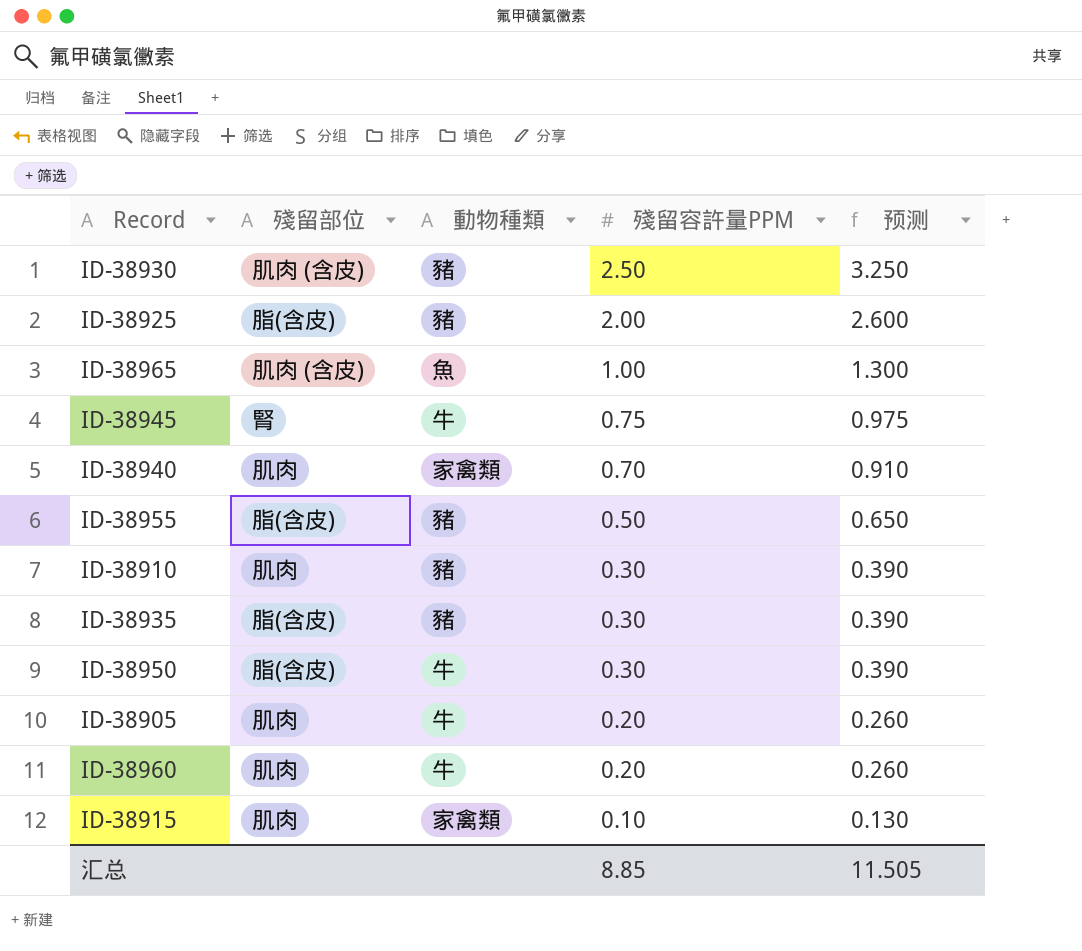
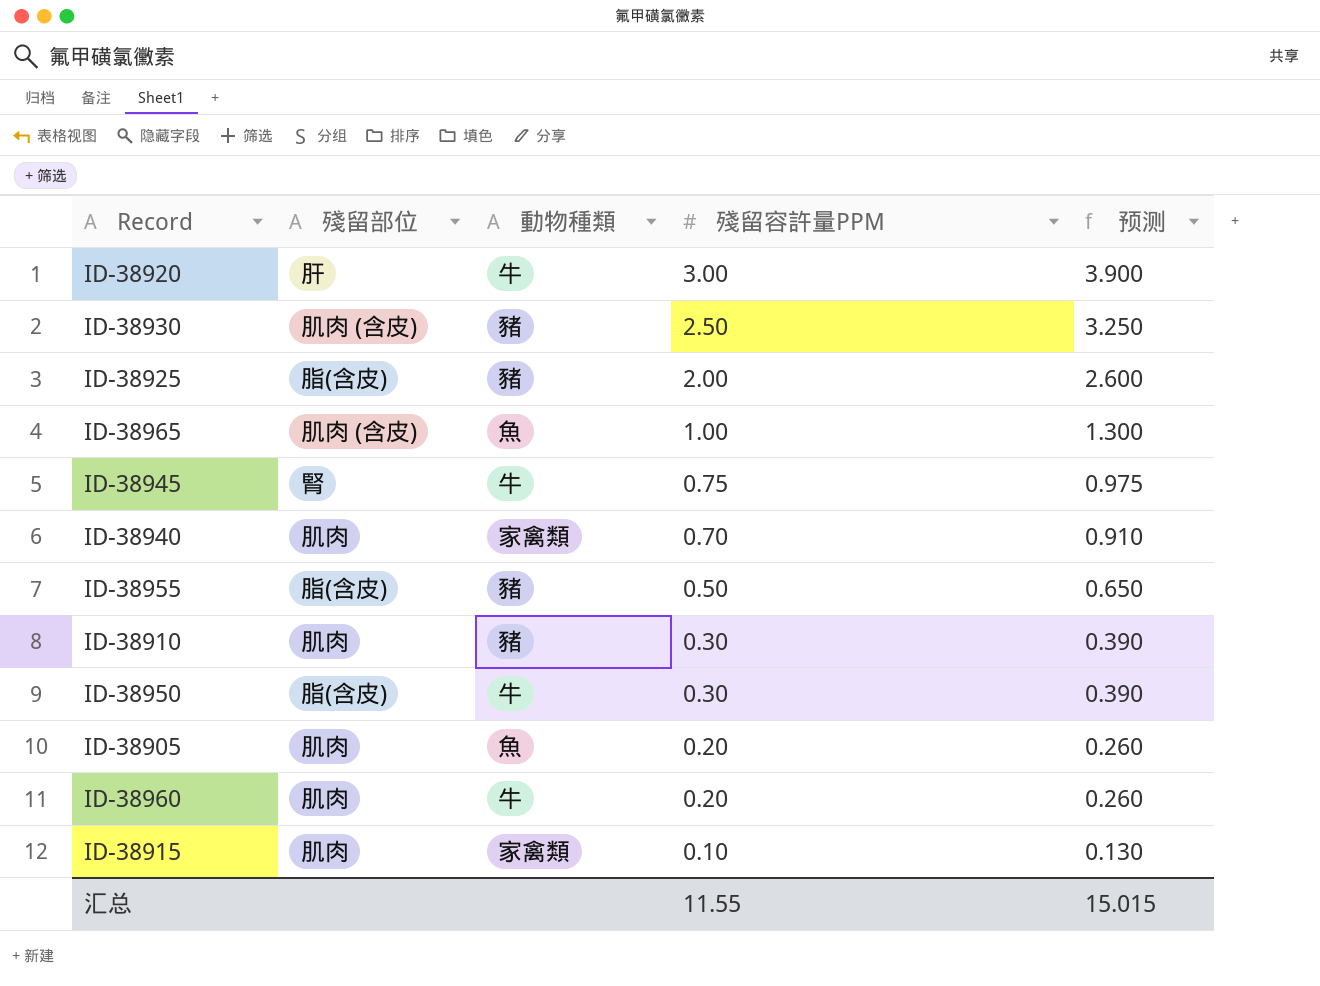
row ID-38935: 脂(含皮) | 豬 | 0.30 | 0.390 -> none
row ID-38920: none -> 肝 | 牛 | 3.00 | 3.900
ID-38905 | 動物種類: 牛 -> 魚
汇总 | 殘留容許量PPM: 8.85 -> 11.55
汇总 | 预测: 11.505 -> 15.015

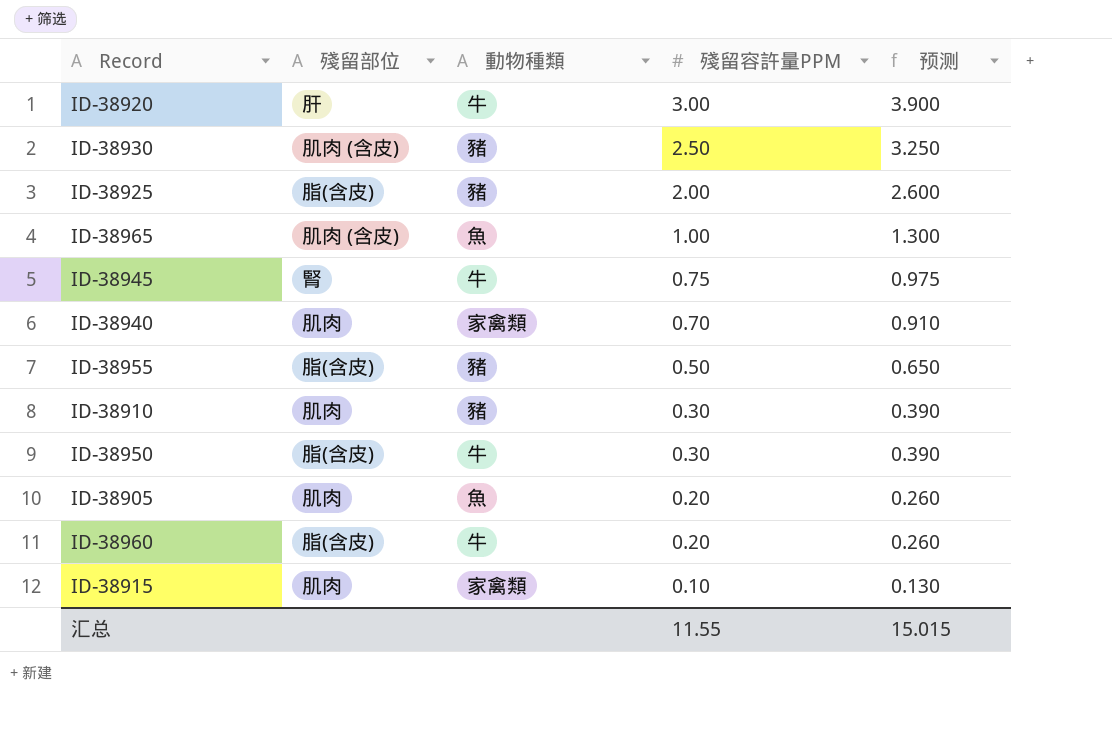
ID-38960 | 殘留部位: 肌肉 -> 脂(含皮)

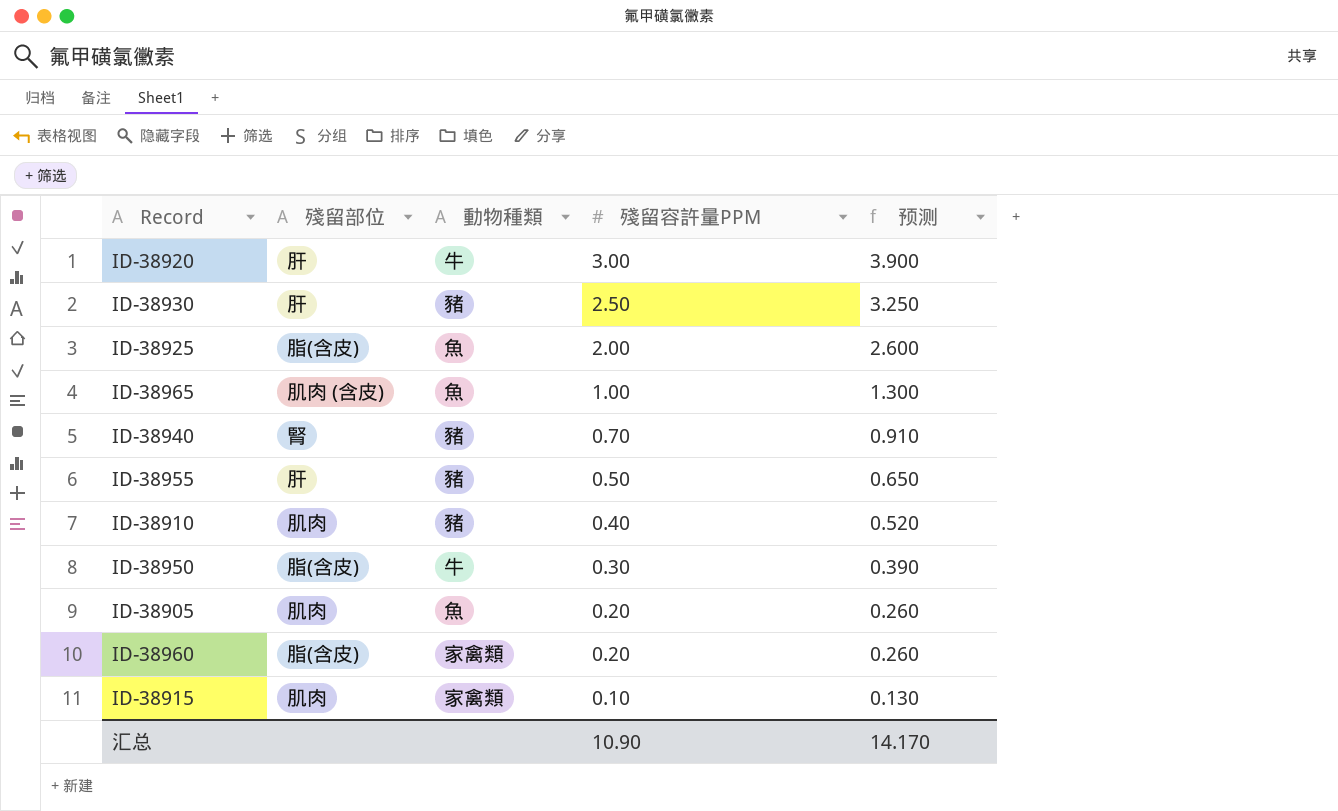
row ID-38945: 腎 | 牛 | 0.75 | 0.975 -> none
ID-38930 | 殘留部位: 肌肉 (含皮) -> 肝
ID-38925 | 動物種類: 豬 -> 魚
ID-38940 | 殘留部位: 肌肉 -> 腎
ID-38940 | 動物種類: 家禽類 -> 豬
ID-38955 | 殘留部位: 脂(含皮) -> 肝
ID-38910 | 殘留容許量PPM: 0.30 -> 0.40
ID-38910 | 预测: 0.390 -> 0.520
ID-38960 | 動物種類: 牛 -> 家禽類
汇总 | 殘留容許量PPM: 11.55 -> 10.90
汇总 | 预测: 15.015 -> 14.170

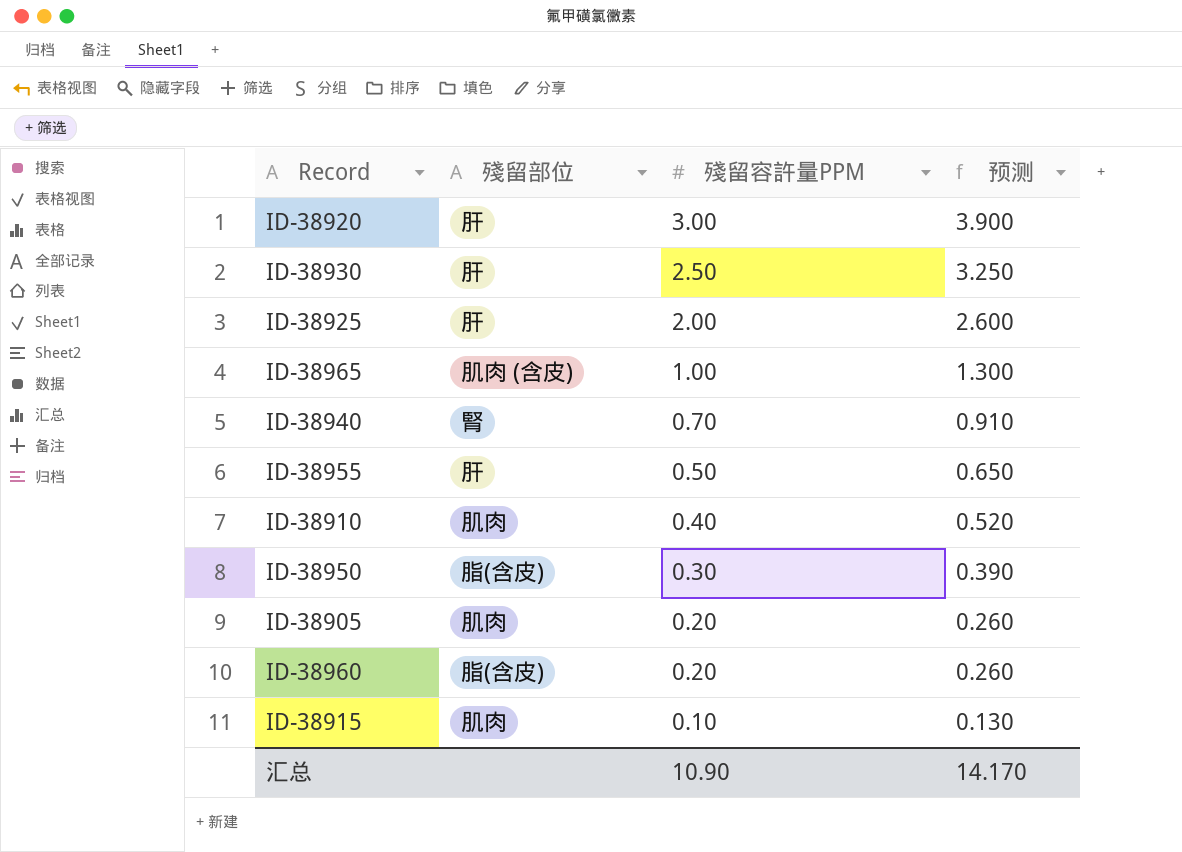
column 動物種類 | position: 3 -> none
ID-38925 | 殘留部位: 脂(含皮) -> 肝

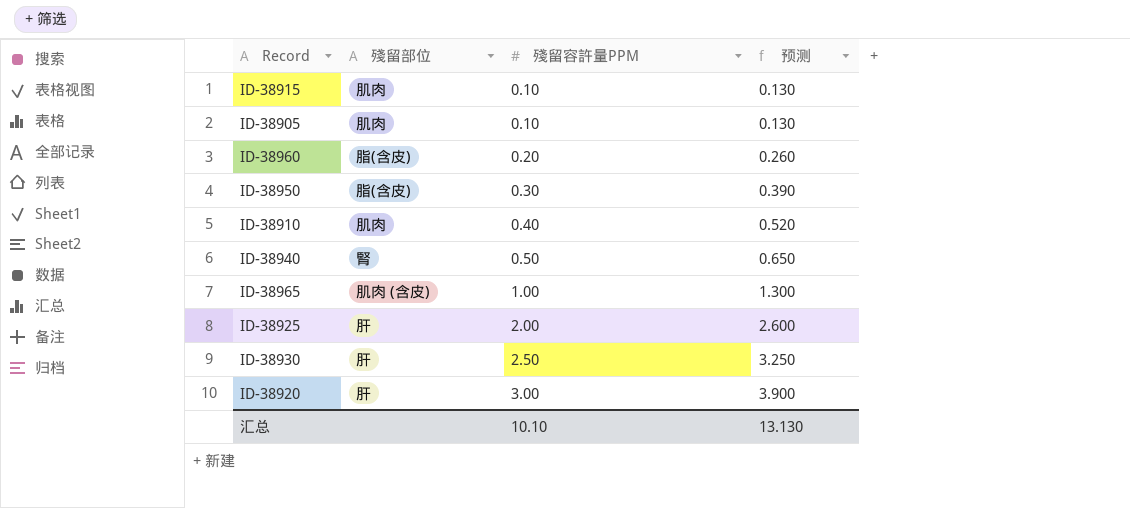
row order: 殘留容許量PPM descending -> 殘留容許量PPM ascending
row ID-38955: 肝 | 0.50 | 0.650 -> none
ID-38905 | 殘留容許量PPM: 0.20 -> 0.10
ID-38905 | 预测: 0.260 -> 0.130
ID-38940 | 殘留容許量PPM: 0.70 -> 0.50
ID-38940 | 预测: 0.910 -> 0.650
汇总 | 殘留容許量PPM: 10.90 -> 10.10
汇总 | 预测: 14.170 -> 13.130

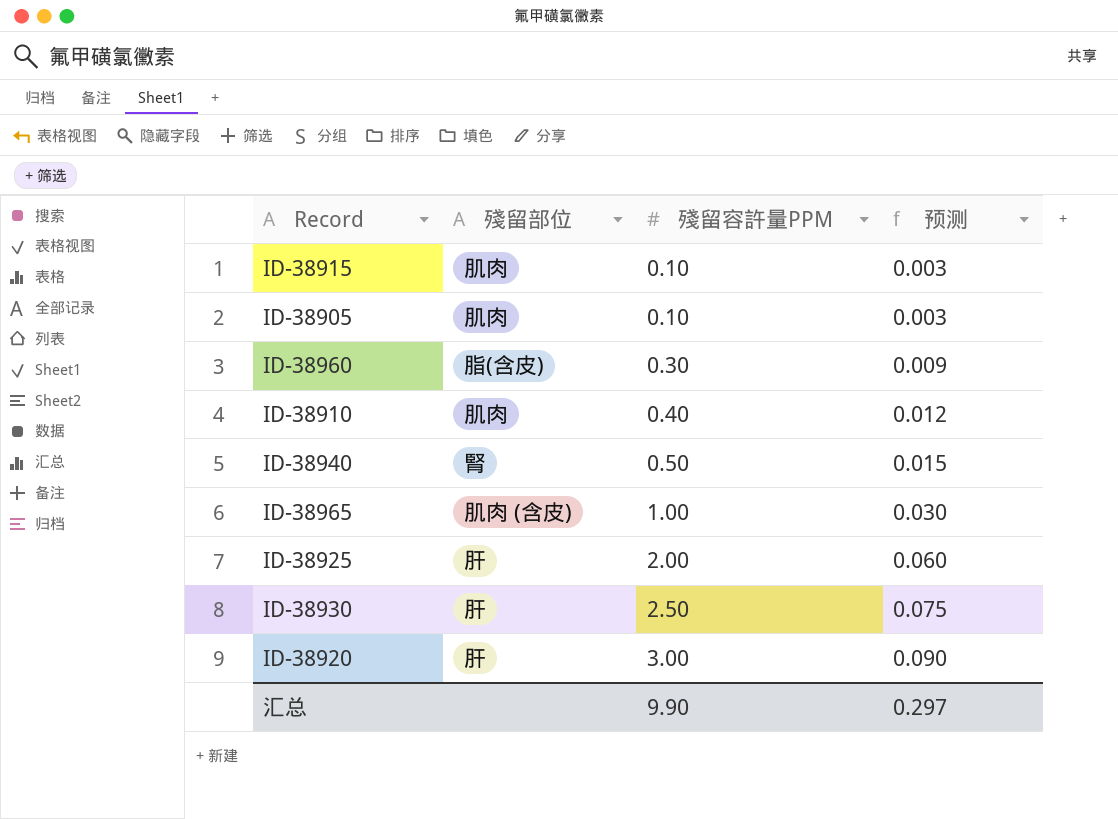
column 预测 | formula: [殘留容許量PPM] * 1.3 -> [殘留容許量PPM] * 0.03
row ID-38950: 脂(含皮) | 0.30 | 0.390 -> none
ID-38960 | 殘留容許量PPM: 0.20 -> 0.30
汇总 | 殘留容許量PPM: 10.10 -> 9.90
汇总 | 预测: 13.130 -> 0.297

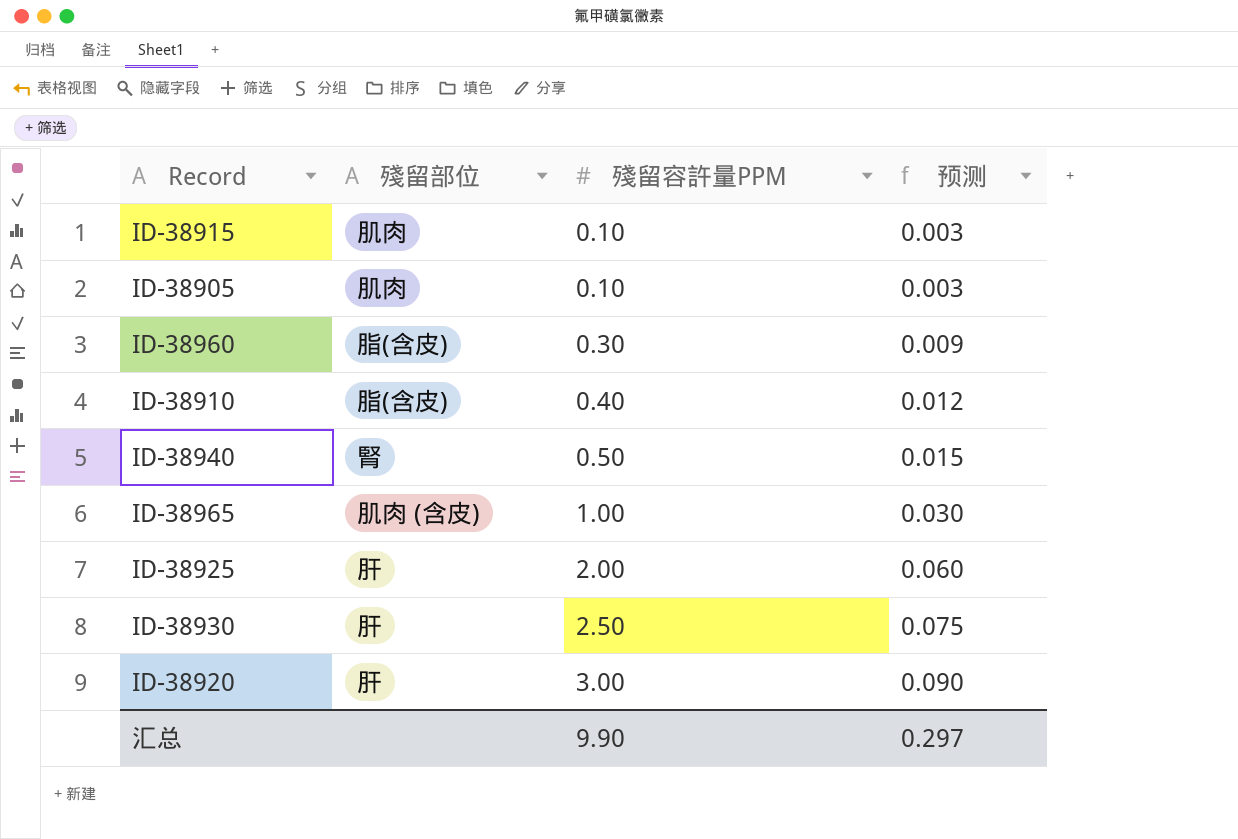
ID-38910 | 殘留部位: 肌肉 -> 脂(含皮)

